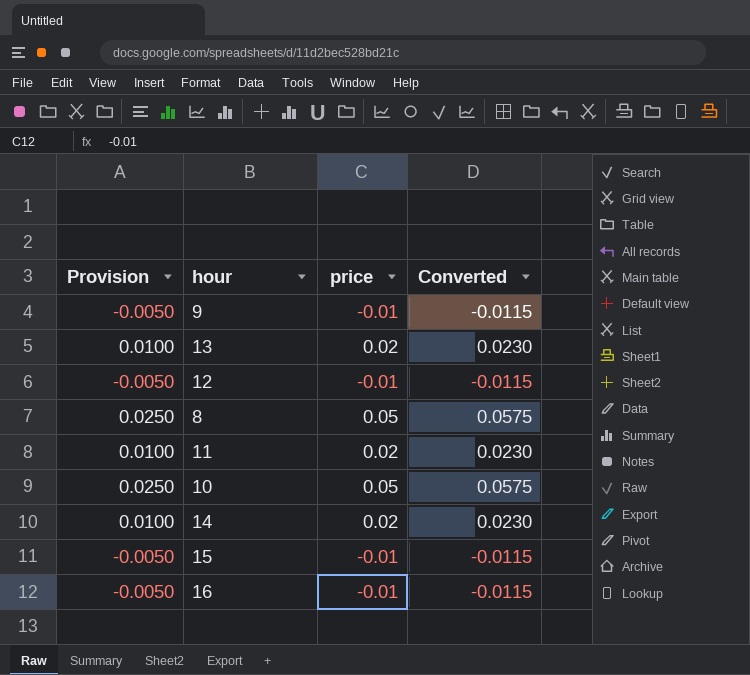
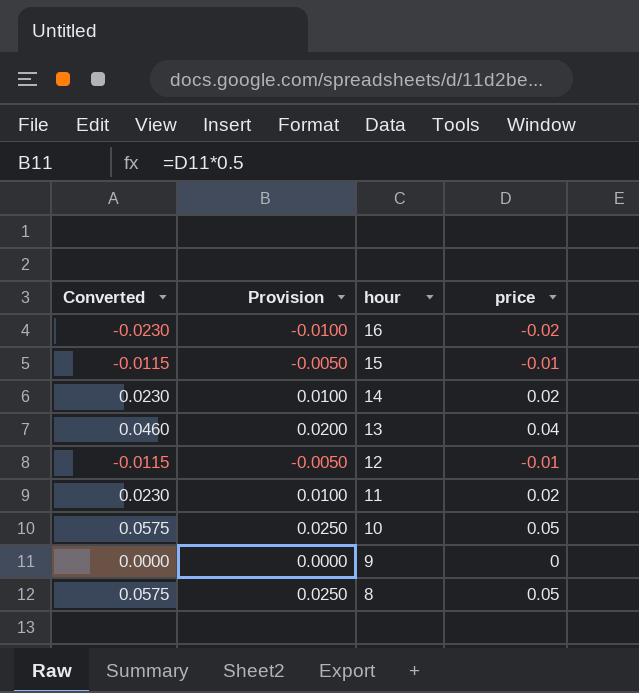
row order: none -> hour descending
column Converted | position: 4 -> 1
16 | Converted: -0.0115 -> -0.0230
16 | Provision: -0.0050 -> -0.0100
16 | price: -0.01 -> -0.02
13 | Converted: 0.0230 -> 0.0460
13 | Provision: 0.0100 -> 0.0200
13 | price: 0.02 -> 0.04
9 | Converted: -0.0115 -> 0.0000
9 | Provision: -0.0050 -> 0.0000
9 | price: -0.01 -> 0

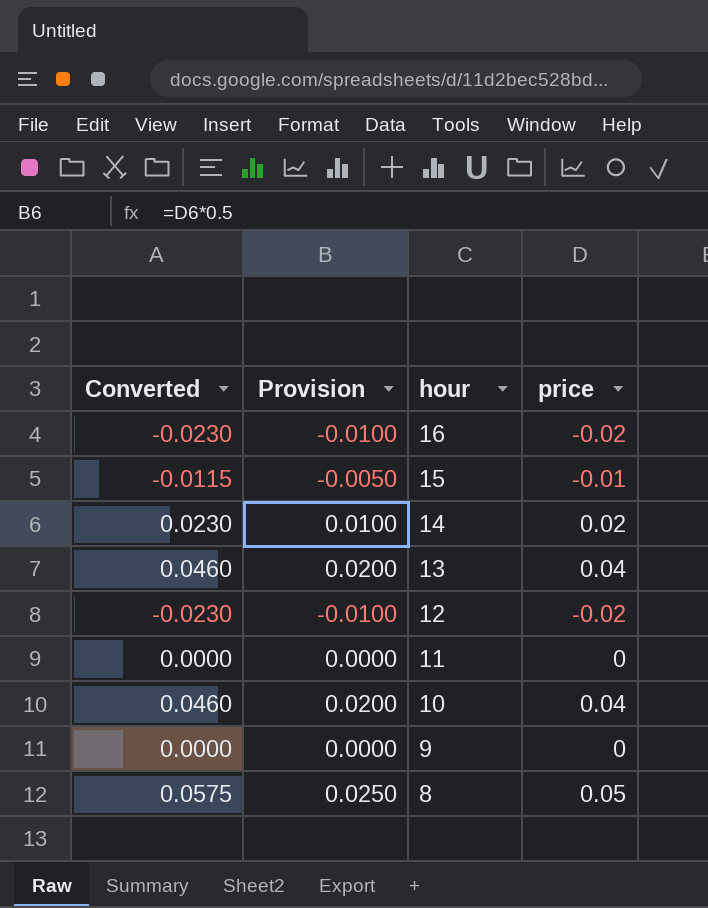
12 | Converted: -0.0115 -> -0.0230
12 | Provision: -0.0050 -> -0.0100
12 | price: -0.01 -> -0.02
11 | Converted: 0.0230 -> 0.0000
11 | Provision: 0.0100 -> 0.0000
11 | price: 0.02 -> 0
10 | Converted: 0.0575 -> 0.0460
10 | Provision: 0.0250 -> 0.0200
10 | price: 0.05 -> 0.04

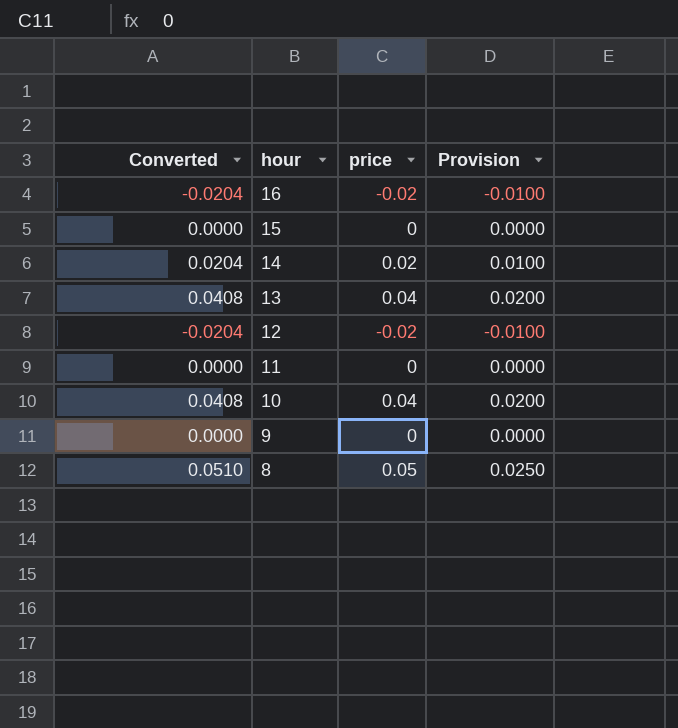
column Converted | formula: [price] * 1.15 -> [price] * 1.02
column Provision | position: 2 -> 4
15 | price: -0.01 -> 0
15 | Provision: -0.0050 -> 0.0000

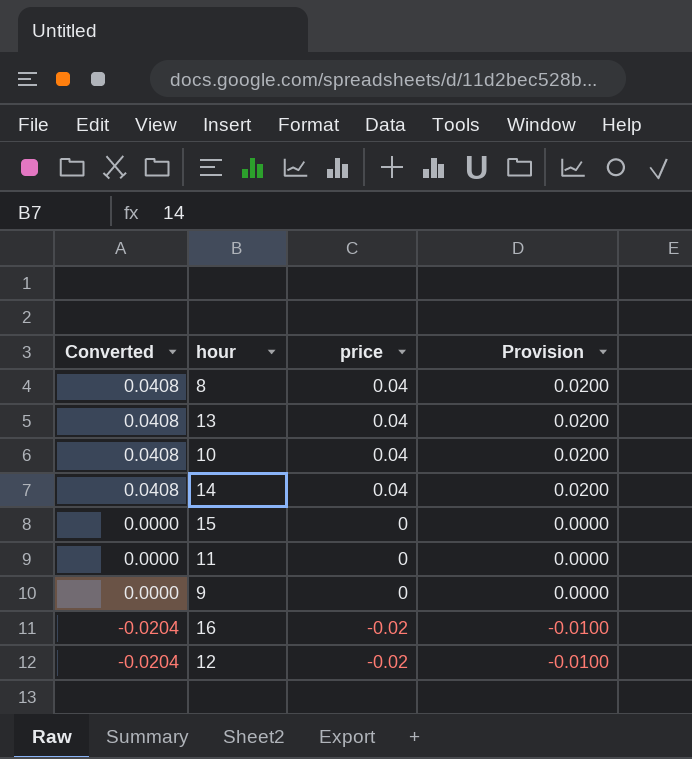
row order: hour descending -> Converted descending
8 | Converted: 0.0510 -> 0.0408
8 | price: 0.05 -> 0.04
8 | Provision: 0.0250 -> 0.0200
14 | Converted: 0.0204 -> 0.0408
14 | price: 0.02 -> 0.04
14 | Provision: 0.0100 -> 0.0200

